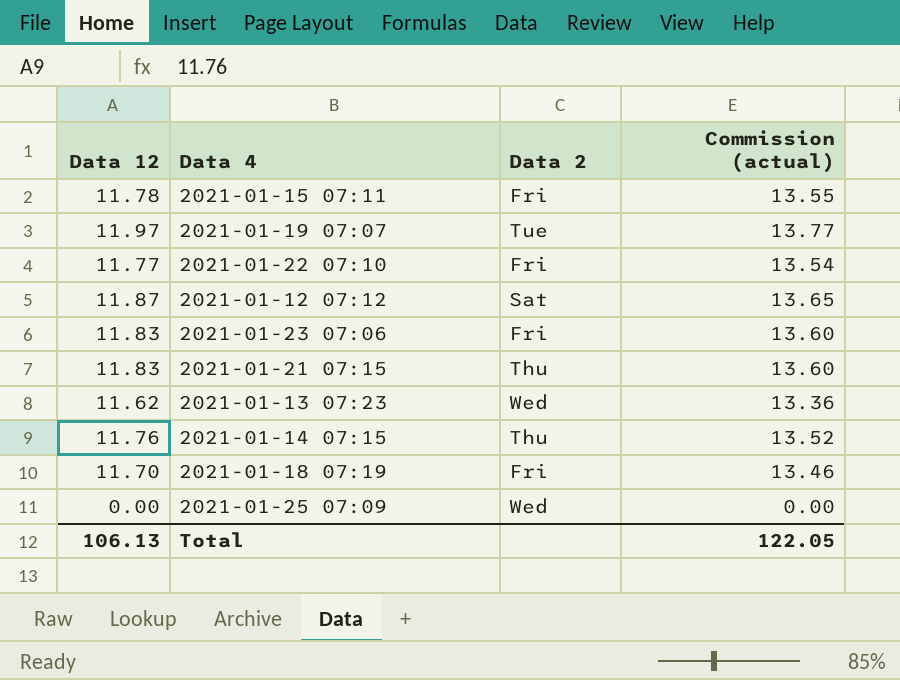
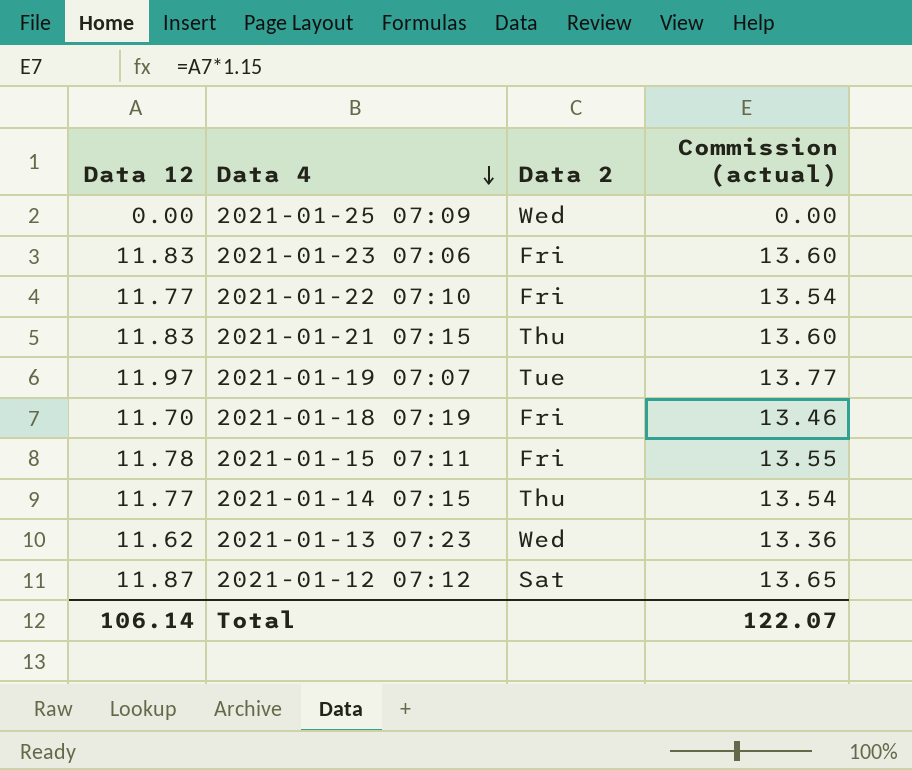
row order: none -> Data 4 descending
2021-01-14 07:15 | Data 12: 11.76 -> 11.77
2021-01-14 07:15 | Commission (actual): 13.52 -> 13.54
Total | Data 12: 106.13 -> 106.14
Total | Commission (actual): 122.05 -> 122.07

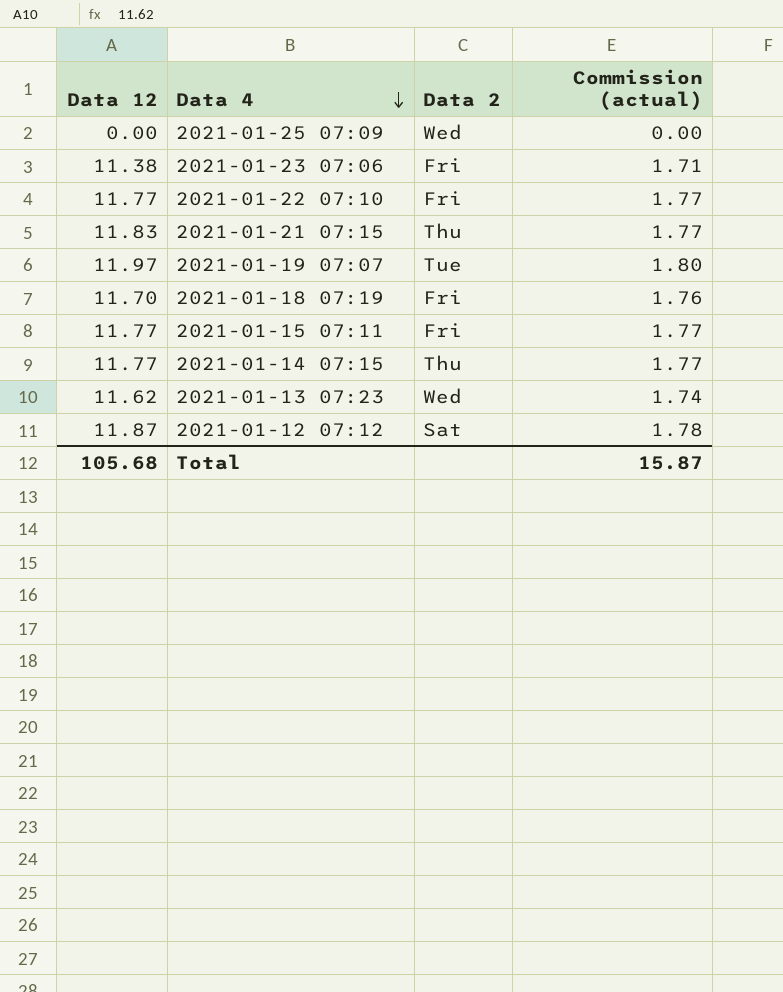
column Commission (actual) | formula: [Data 12] * 1.15 -> [Data 12] * 0.15
2021-01-23 07:06 | Data 12: 11.83 -> 11.38
2021-01-15 07:11 | Data 12: 11.78 -> 11.77
Total | Data 12: 106.14 -> 105.68
Total | Commission (actual): 122.07 -> 15.87

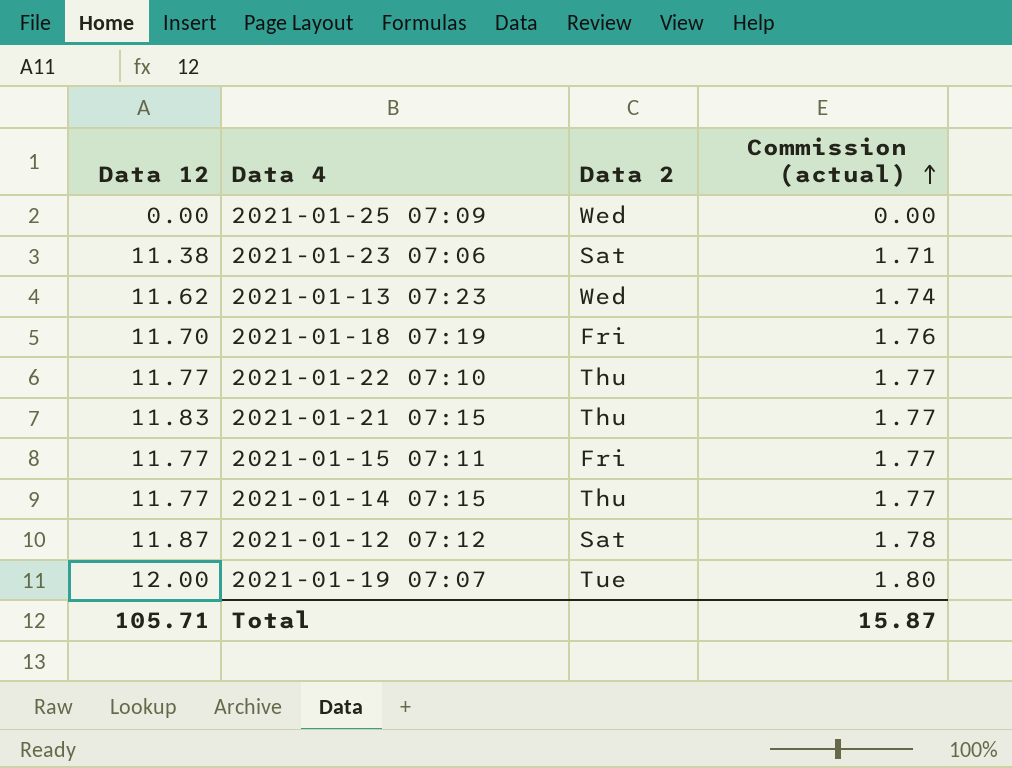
row order: Data 4 descending -> Commission (actual) ascending
2021-01-23 07:06 | Data 2: Fri -> Sat
2021-01-22 07:10 | Data 2: Fri -> Thu
2021-01-19 07:07 | Data 12: 11.97 -> 12.00
Total | Data 12: 105.68 -> 105.71

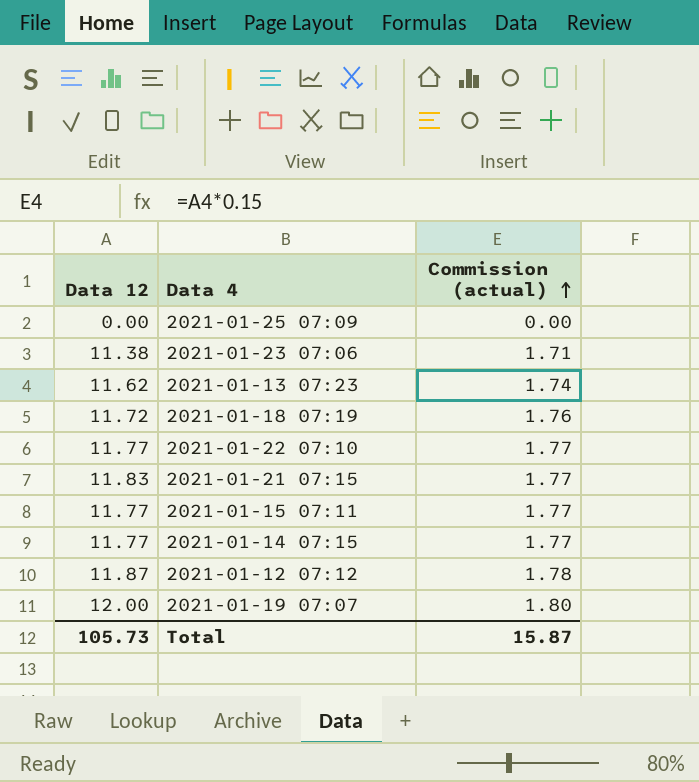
column Data 2 | position: 3 -> none
2021-01-18 07:19 | Data 12: 11.70 -> 11.72
Total | Data 12: 105.71 -> 105.73

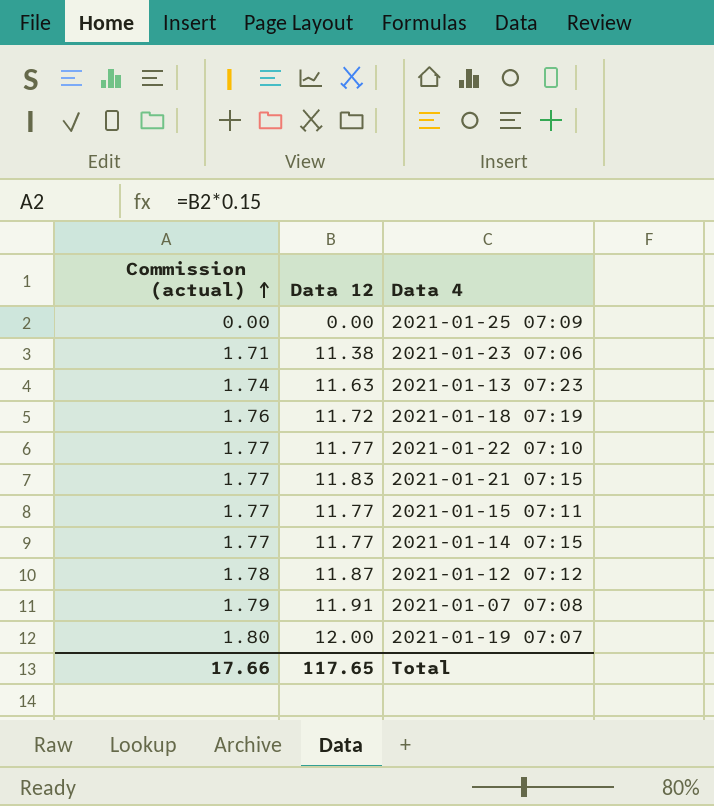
column Commission (actual) | position: 3 -> 1
2021-01-13 07:23 | Data 12: 11.62 -> 11.63
row 2021-01-07 07:08: none -> 1.79 | 11.91
Total | Commission (actual): 15.87 -> 17.66
Total | Data 12: 105.73 -> 117.65

